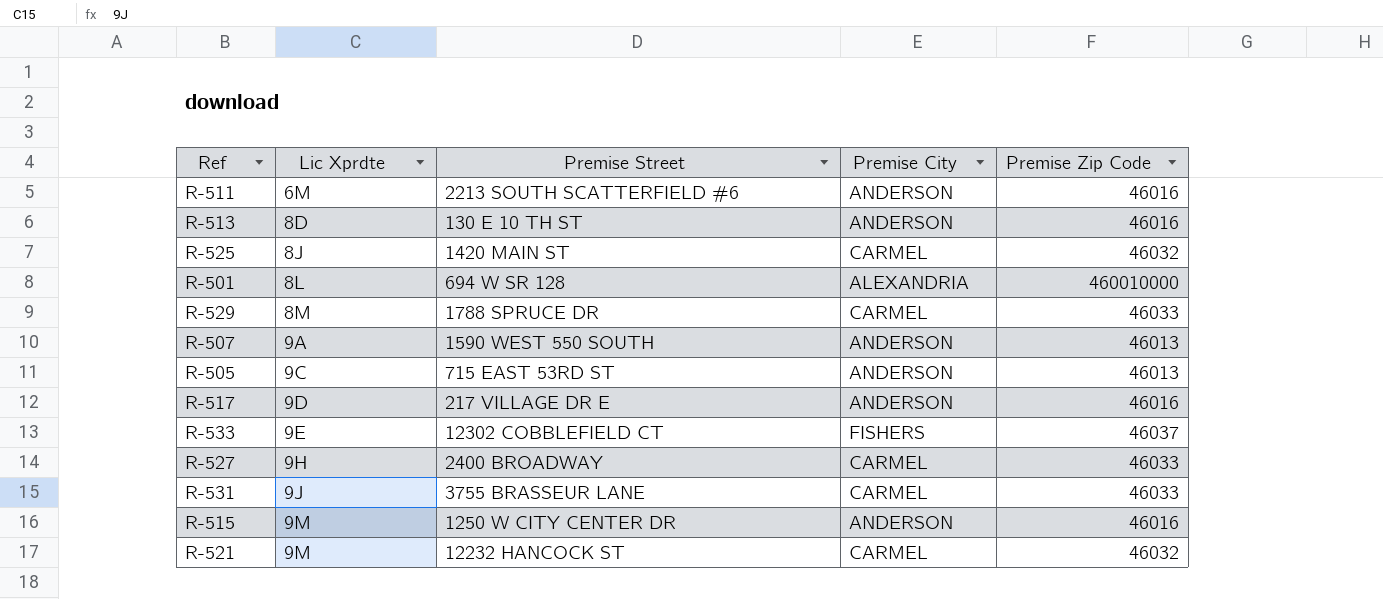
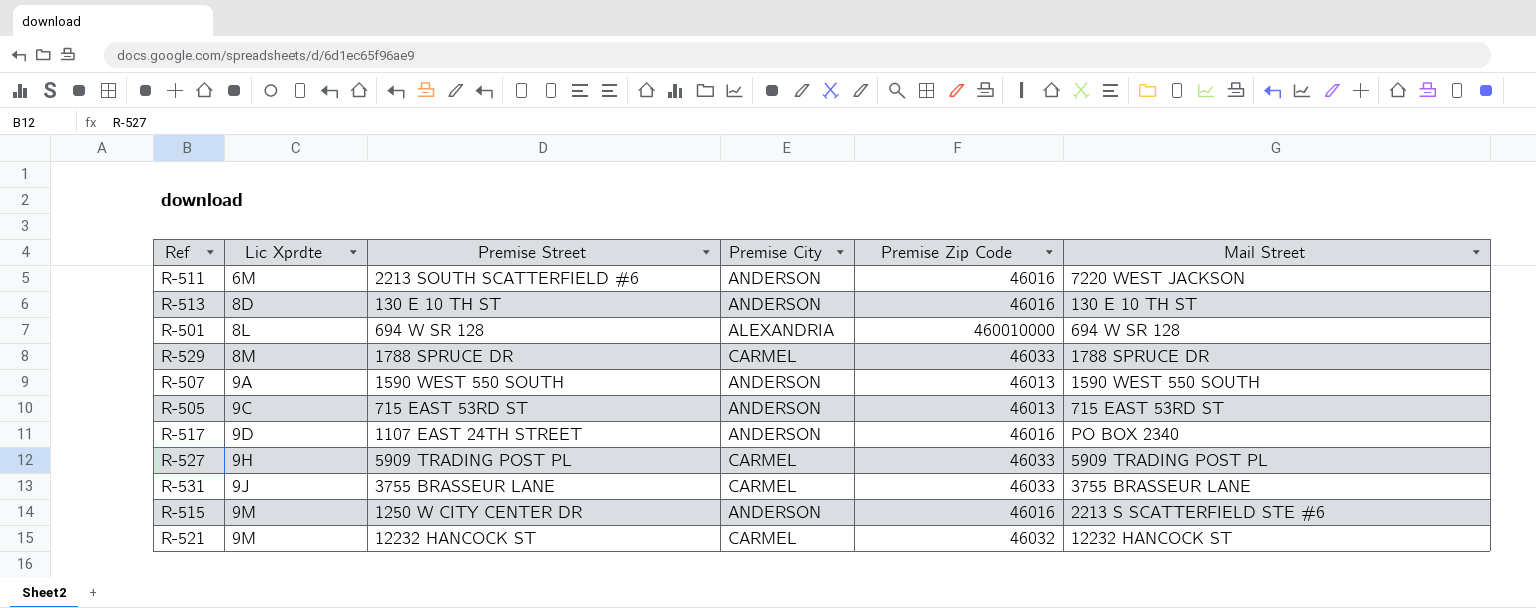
column Mail Street | position: none -> 6
row R-525: 8J | 1420 MAIN ST | CARMEL | 46032 -> none
row R-533: 9E | 12302 COBBLEFIELD CT | FISHERS | 46037 -> none
R-517 | Premise Street: 217 VILLAGE DR E -> 1107 EAST 24TH STREET
R-527 | Premise Street: 2400 BROADWAY -> 5909 TRADING POST PL

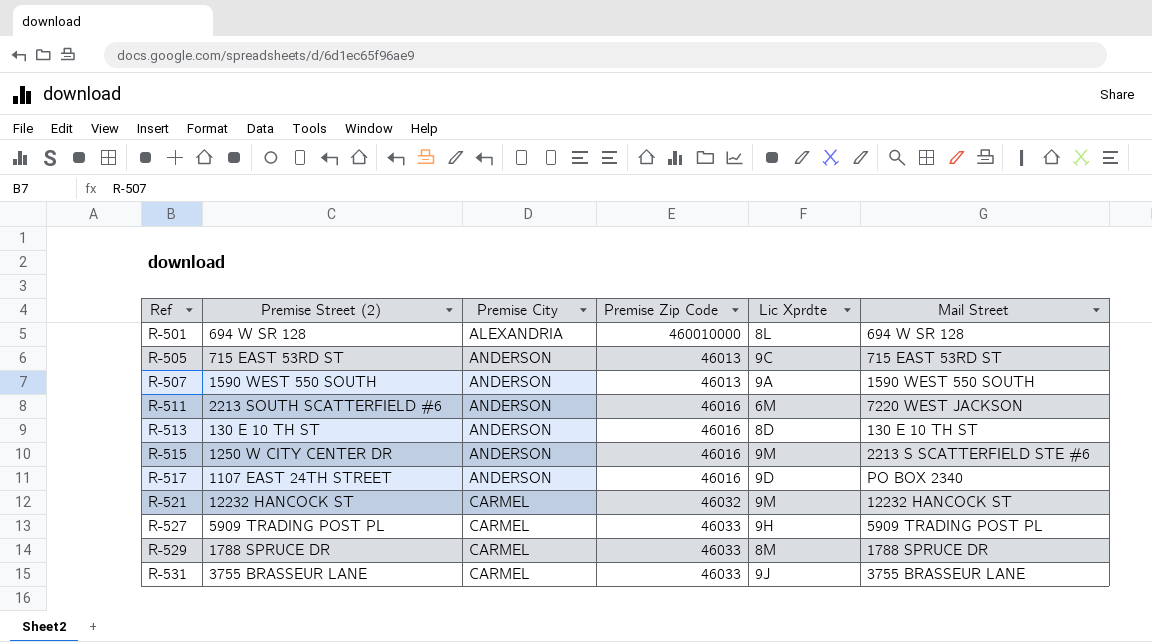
row order: Lic Xprdte ascending -> Ref ascending
column name: Premise Street -> Premise Street (2)
column Lic Xprdte | position: 2 -> 5

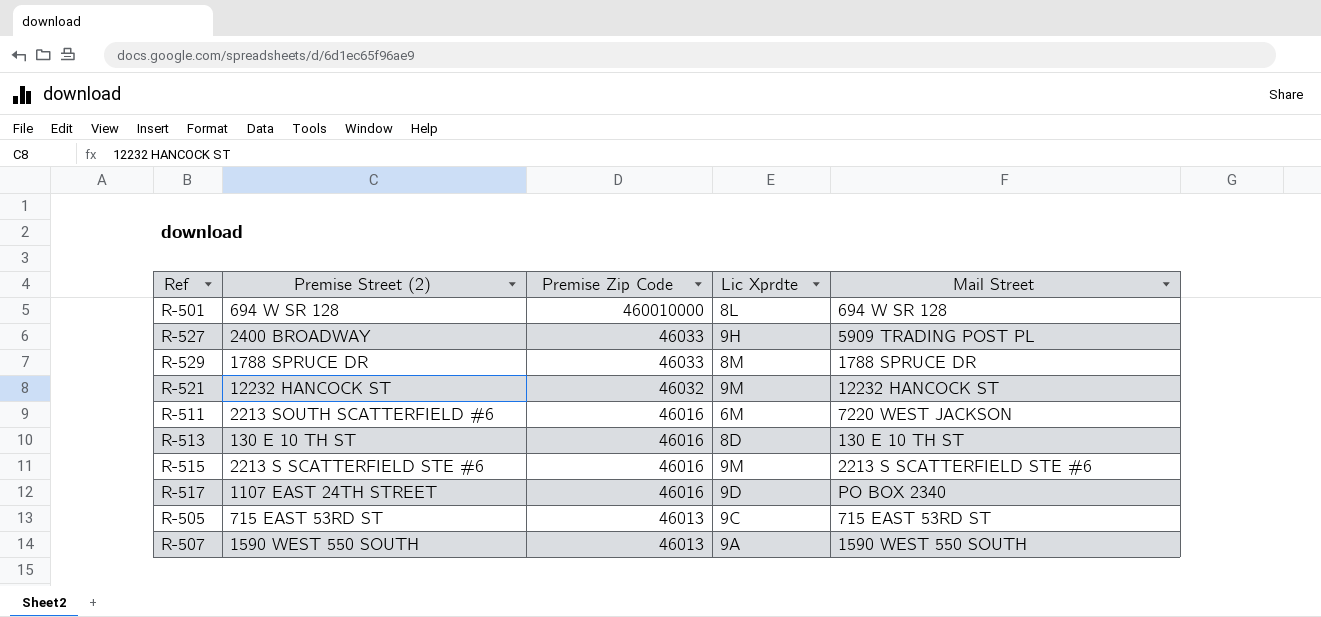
row order: Ref ascending -> Premise Zip Code descending
column Premise City | position: 3 -> none
row R-531: 3755 BRASSEUR LANE | CARMEL | 46033 | 9J | 3755 BRASSEUR LANE -> none
R-527 | Premise Street (2): 5909 TRADING POST PL -> 2400 BROADWAY
R-515 | Premise Street (2): 1250 W CITY CENTER DR -> 2213 S SCATTERFIELD STE #6

